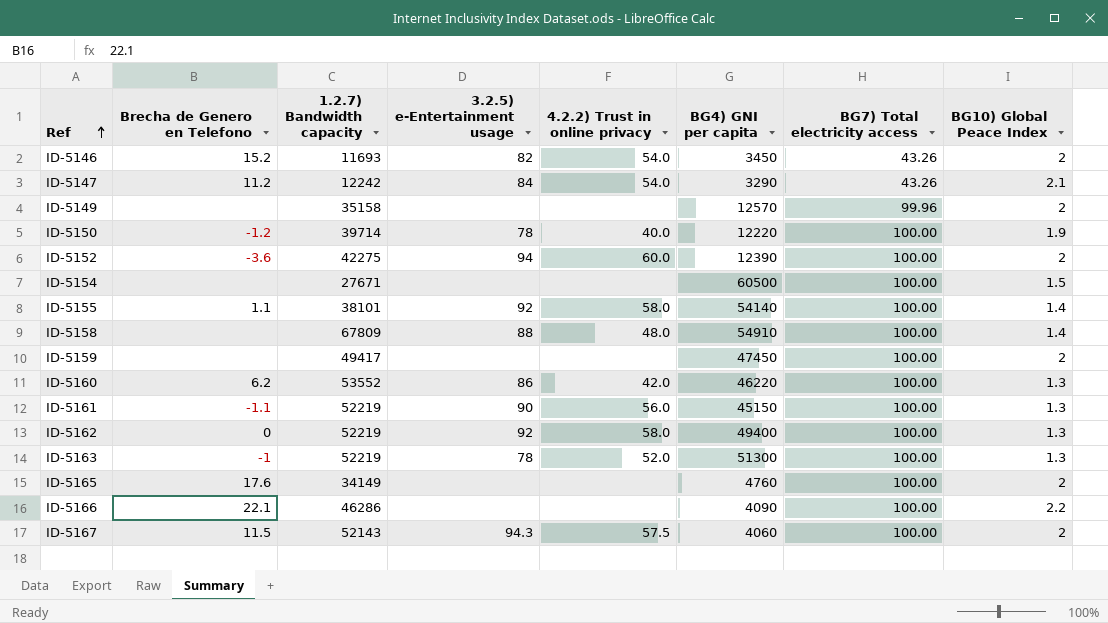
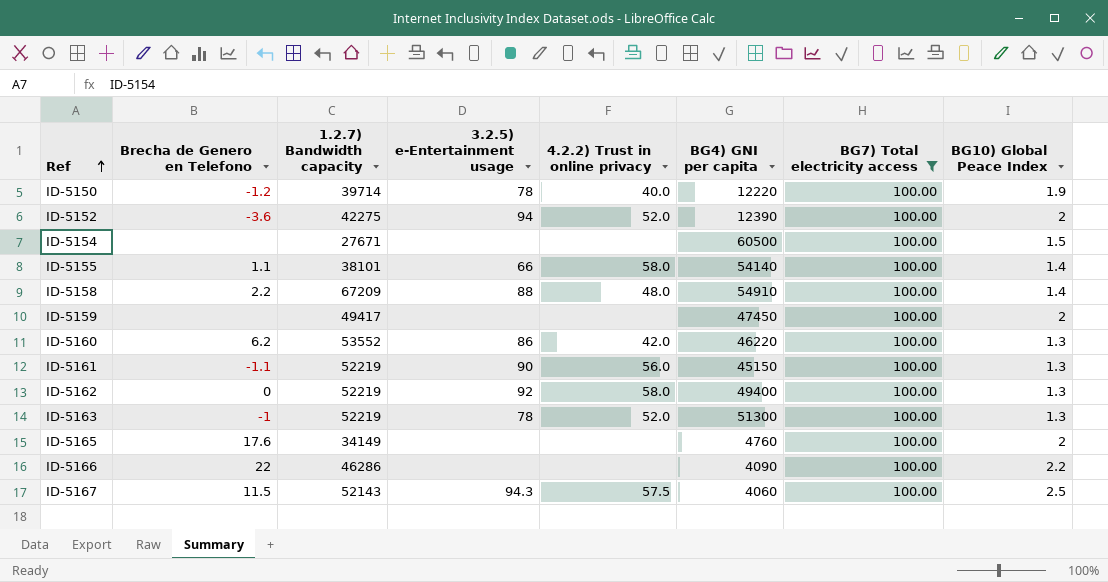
filter: none -> BG7) Total electricity access = 100.00
ID-5152 | 4.2.2) Trust in online privacy: 60.0 -> 52.0
ID-5155 | 3.2.5) e-Entertainment usage: 92 -> 66
ID-5158 | Brecha de Genero en Telefono: none -> 2.2
ID-5158 | 1.2.7) Bandwidth capacity: 67809 -> 67209
ID-5166 | Brecha de Genero en Telefono: 22.1 -> 22
ID-5167 | BG10) Global Peace Index: 2 -> 2.5

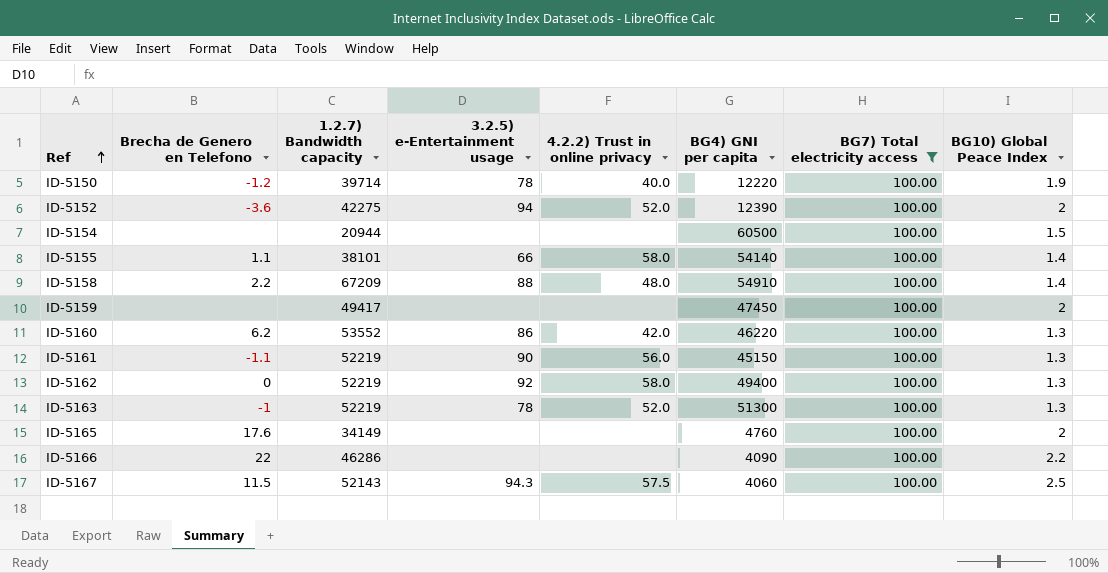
ID-5154 | 1.2.7) Bandwidth capacity: 27671 -> 20944

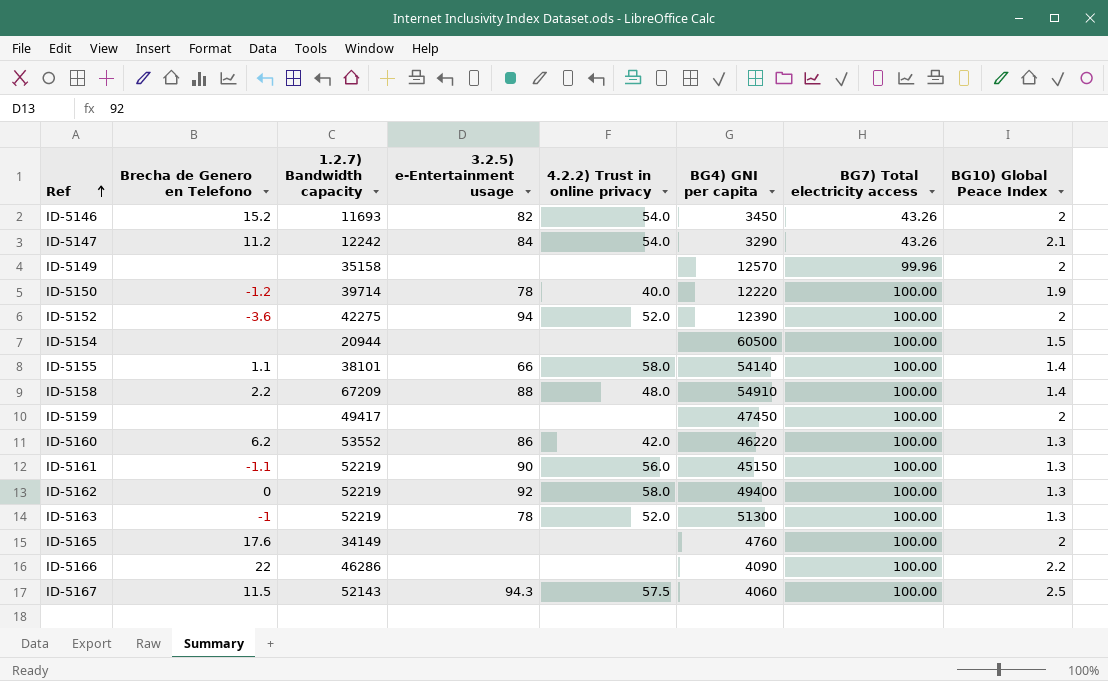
filter: BG7) Total electricity access = 100.00 -> none

